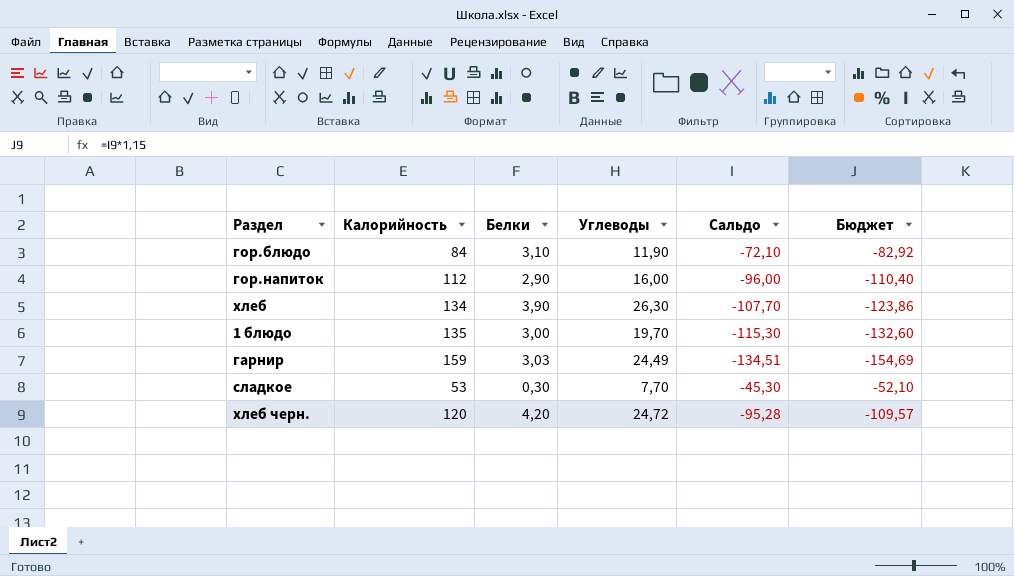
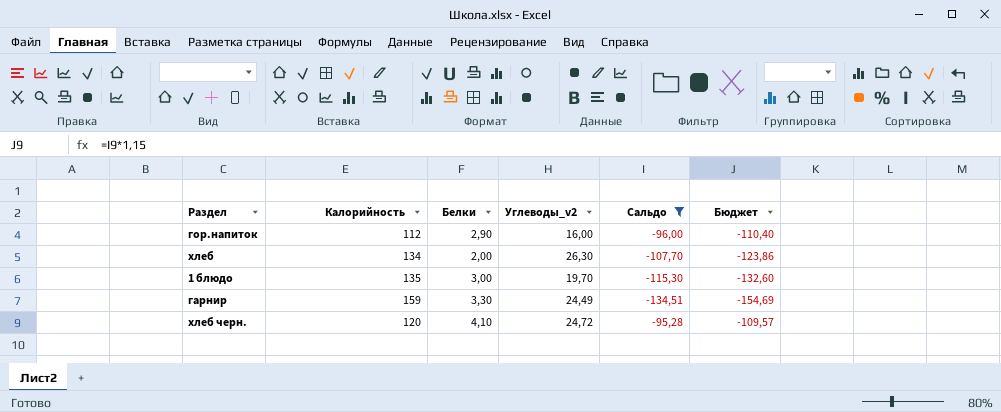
filter: none -> Сальдо <= -95,28
column name: Углеводы -> Углеводы_v2
хлеб | Белки: 3,90 -> 2,00
гарнир | Белки: 3,03 -> 3,30
хлеб черн. | Белки: 4,20 -> 4,10

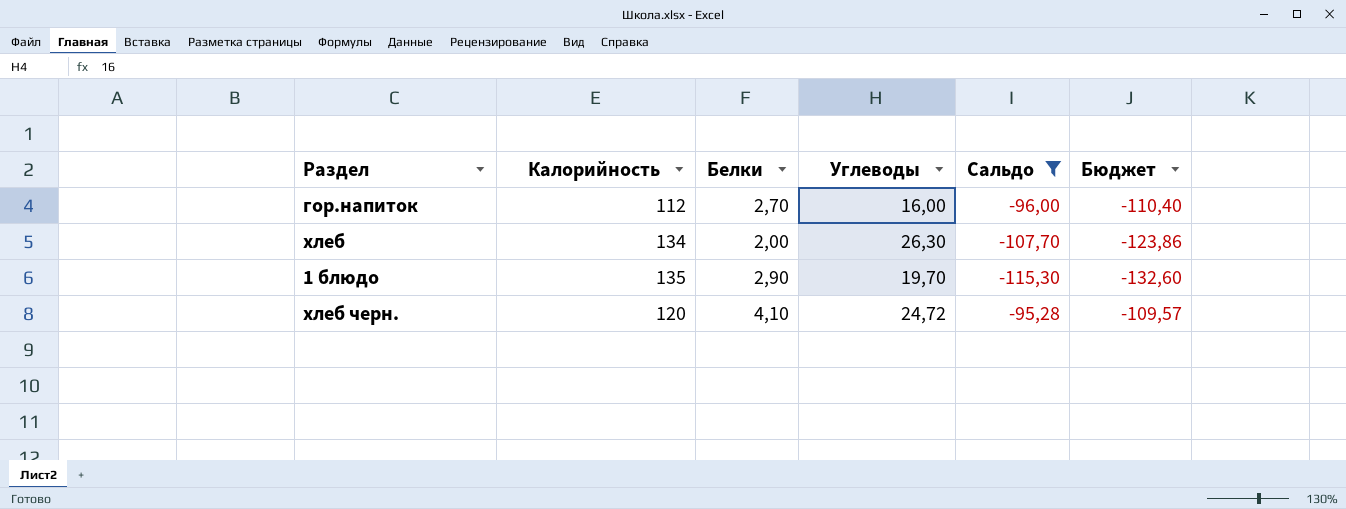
column name: Углеводы_v2 -> Углеводы
row гарнир: 159 | 3,30 | 24,49 | -134,51 | -154,69 -> none
гор.напиток | Белки: 2,90 -> 2,70
1 блюдо | Белки: 3,00 -> 2,90

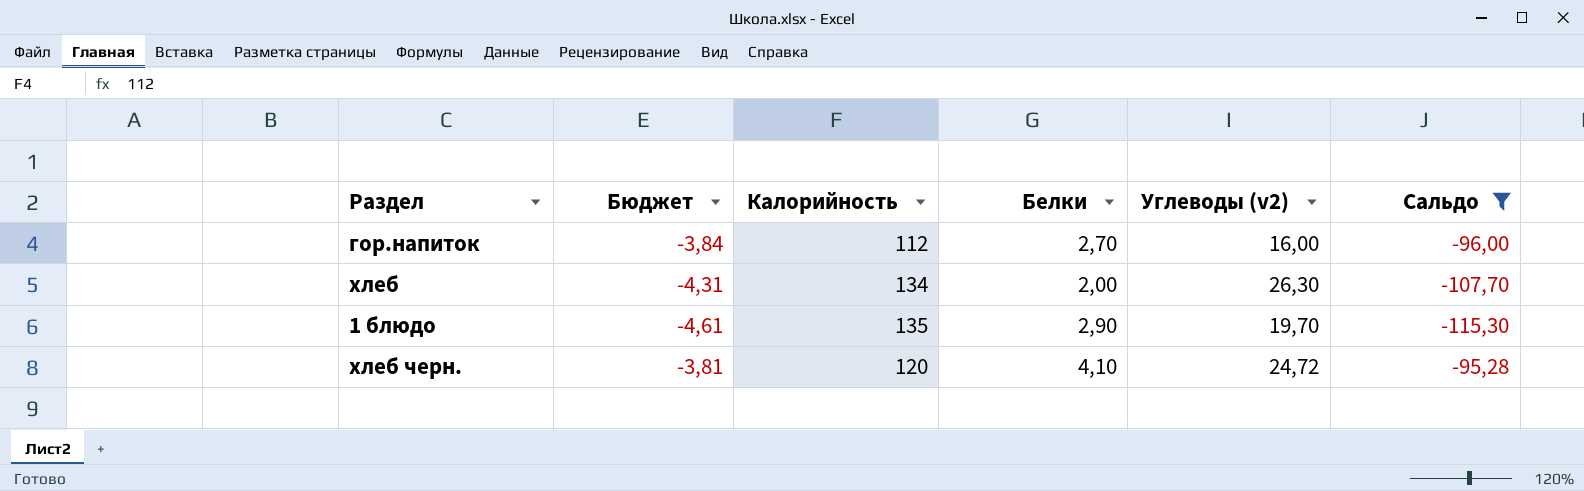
column Бюджет | formula: [Сальдо] * 1,15 -> [Сальдо] * 0,04
column Бюджет | position: 6 -> 2
column name: Углеводы -> Углеводы (v2)

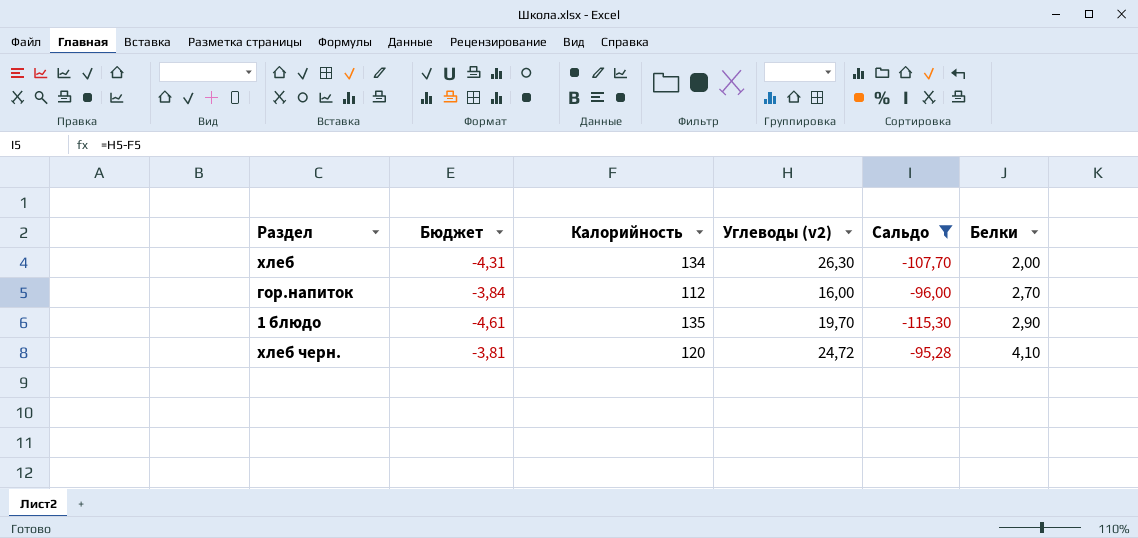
row order: none -> Белки ascending
column Белки | position: 4 -> 6

